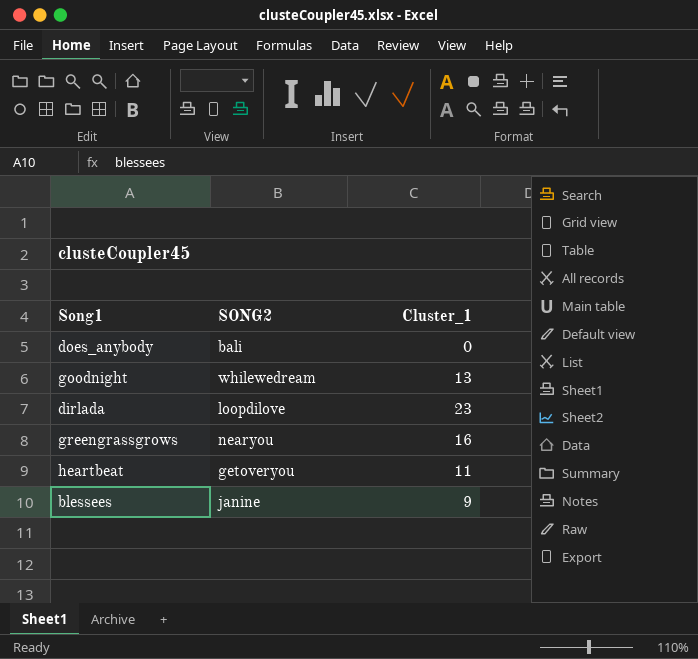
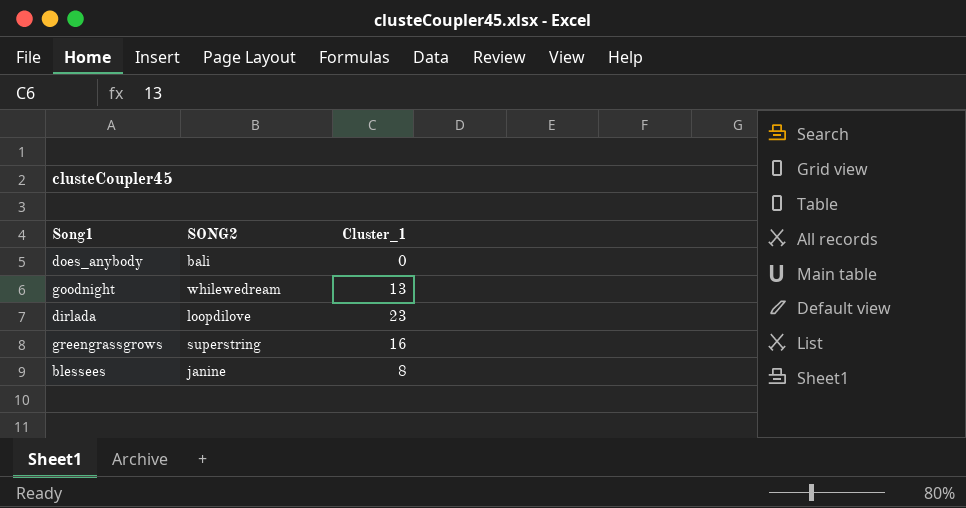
row heartbeat: getoveryou | 11 -> none
greengrassgrows | SONG2: nearyou -> superstring
blessees | Cluster_1: 9 -> 8

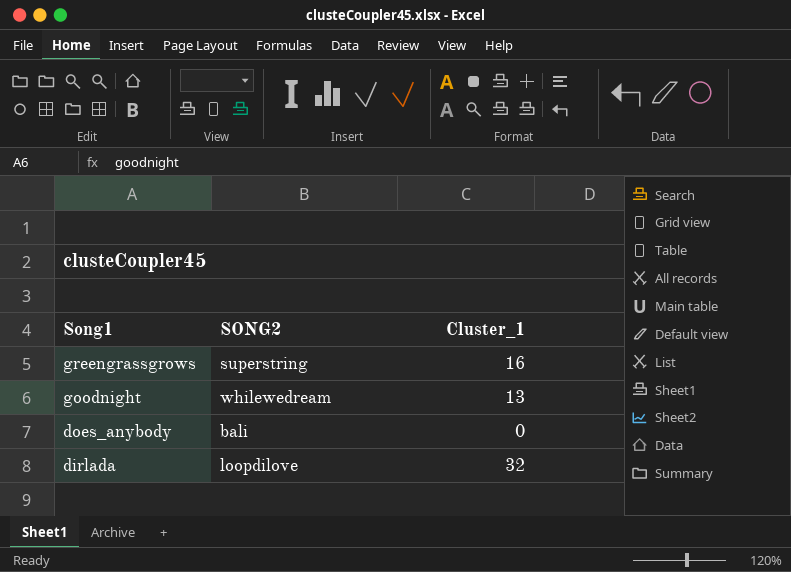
row order: none -> Song1 descending
row blessees: janine | 8 -> none
dirlada | Cluster_1: 23 -> 32

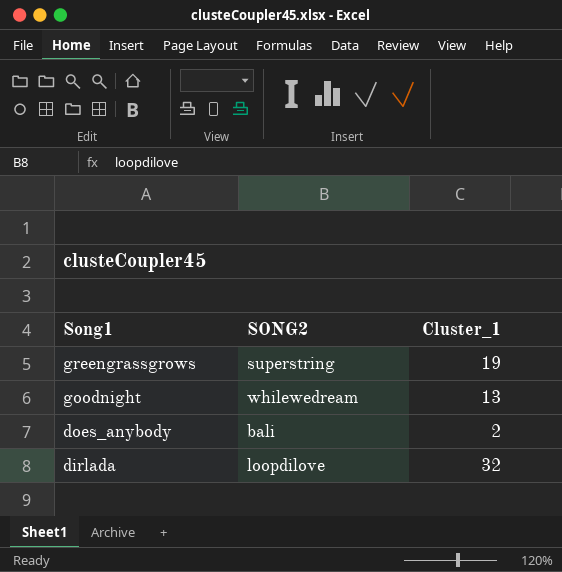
greengrassgrows | Cluster_1: 16 -> 19
does_anybody | Cluster_1: 0 -> 2

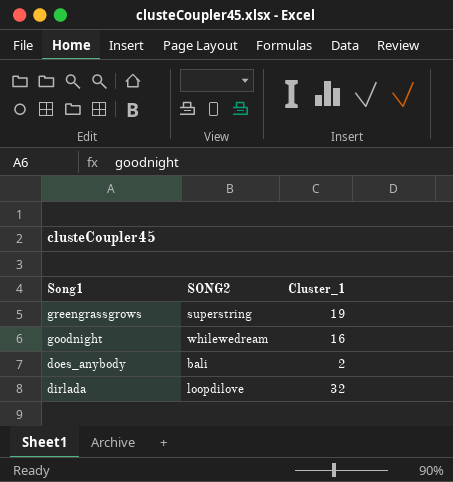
goodnight | Cluster_1: 13 -> 16

